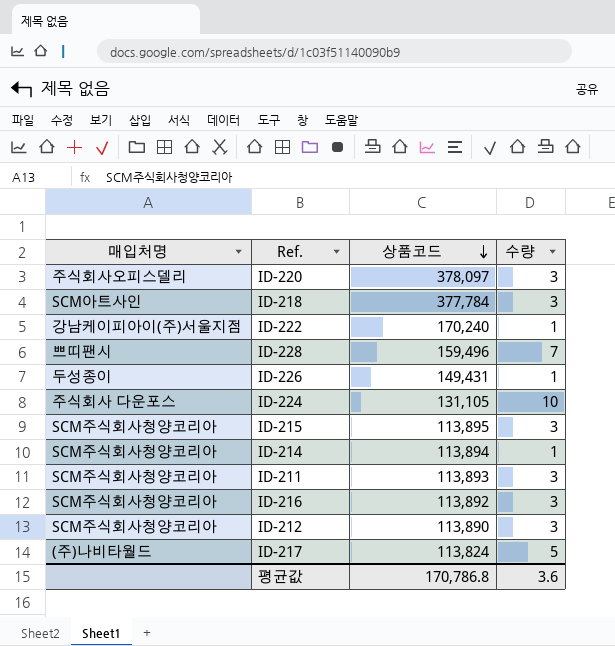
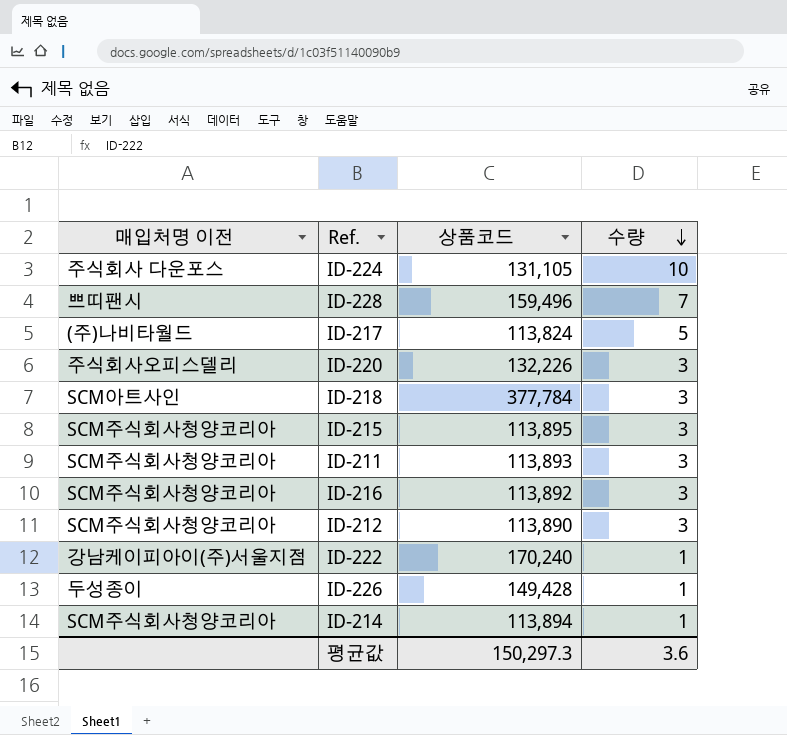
row order: 상품코드 descending -> 수량 descending
column name: 매입처명 -> 매입처명 이전
ID-220 | 상품코드: 378,097 -> 132,226
ID-226 | 상품코드: 149,431 -> 149,428
평균값 | 상품코드: 170,786.8 -> 150,297.3

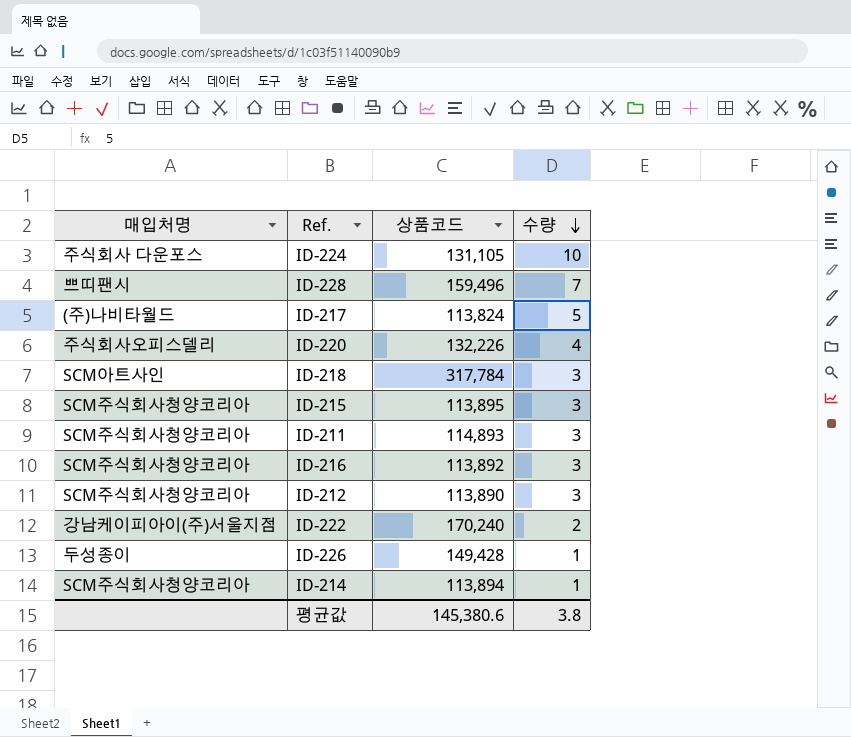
column name: 매입처명 이전 -> 매입처명
ID-220 | 수량: 3 -> 4
ID-218 | 상품코드: 377,784 -> 317,784
ID-211 | 상품코드: 113,893 -> 114,893
ID-222 | 수량: 1 -> 2
평균값 | 상품코드: 150,297.3 -> 145,380.6
평균값 | 수량: 3.6 -> 3.8

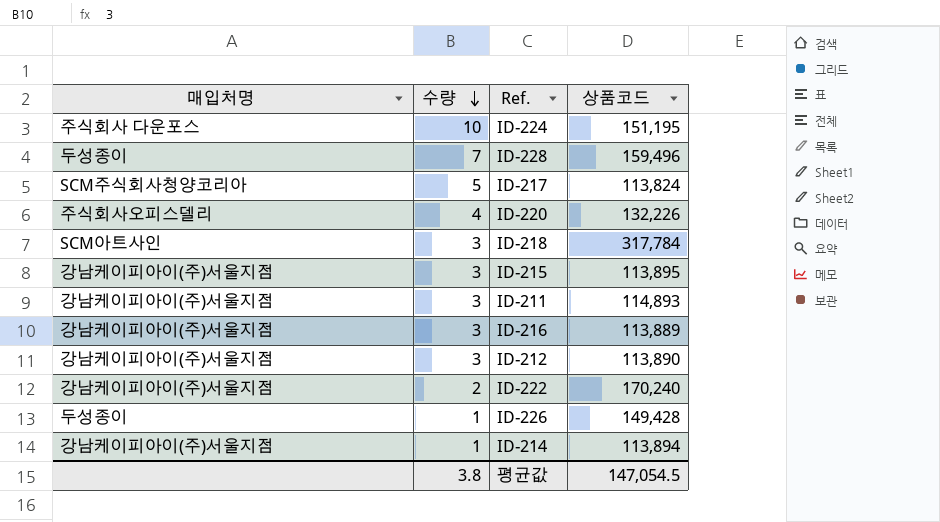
column 수량 | position: 4 -> 2
ID-224 | 상품코드: 131,105 -> 151,195
ID-228 | 매입처명: 쁘띠팬시 -> 두성종이
ID-217 | 매입처명: (주)나비타월드 -> SCM주식회사청양코리아
ID-215 | 매입처명: SCM주식회사청양코리아 -> 강남케이피아이(주)서울지점
ID-211 | 매입처명: SCM주식회사청양코리아 -> 강남케이피아이(주)서울지점
ID-216 | 매입처명: SCM주식회사청양코리아 -> 강남케이피아이(주)서울지점
ID-216 | 상품코드: 113,892 -> 113,889
ID-212 | 매입처명: SCM주식회사청양코리아 -> 강남케이피아이(주)서울지점
ID-214 | 매입처명: SCM주식회사청양코리아 -> 강남케이피아이(주)서울지점
평균값 | 상품코드: 145,380.6 -> 147,054.5

